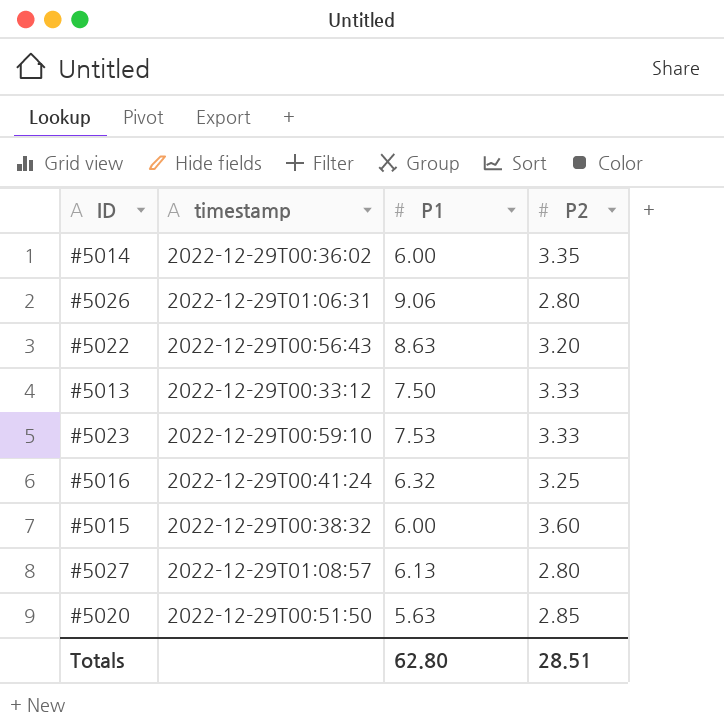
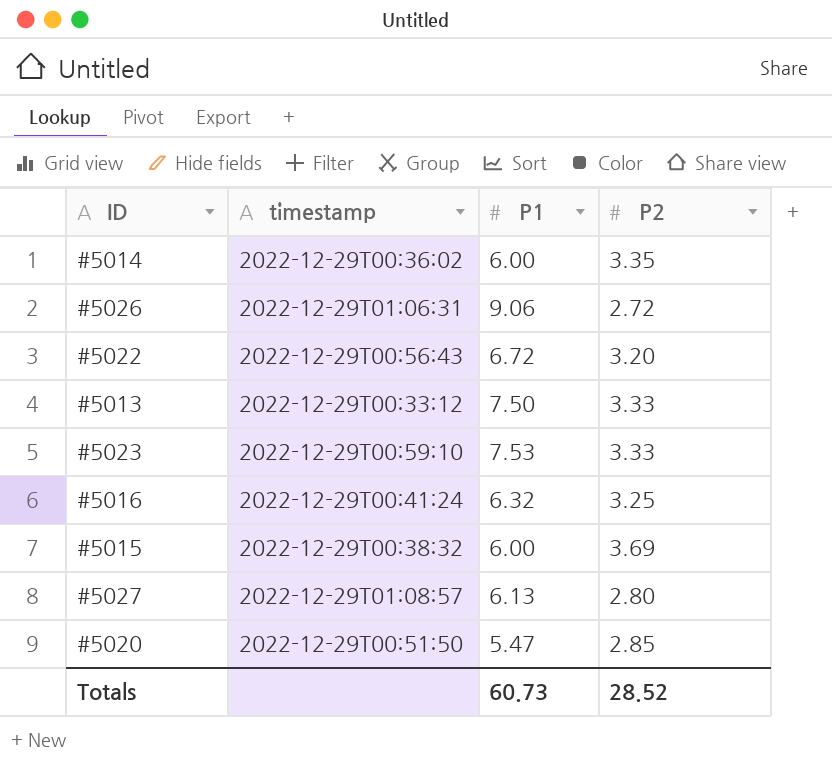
#5026 | P2: 2.80 -> 2.72
#5022 | P1: 8.63 -> 6.72
#5015 | P2: 3.60 -> 3.69
#5020 | P1: 5.63 -> 5.47
Totals | P1: 62.80 -> 60.73
Totals | P2: 28.51 -> 28.52

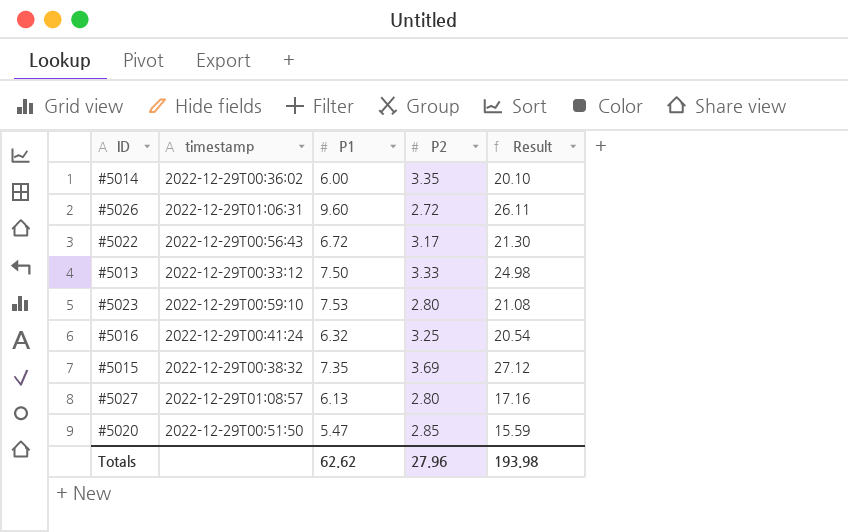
column Result | formula: none -> [P1] * [P2]
#5026 | P1: 9.06 -> 9.60
#5022 | P2: 3.20 -> 3.17
#5023 | P2: 3.33 -> 2.80
#5015 | P1: 6.00 -> 7.35
Totals | P1: 60.73 -> 62.62
Totals | P2: 28.52 -> 27.96

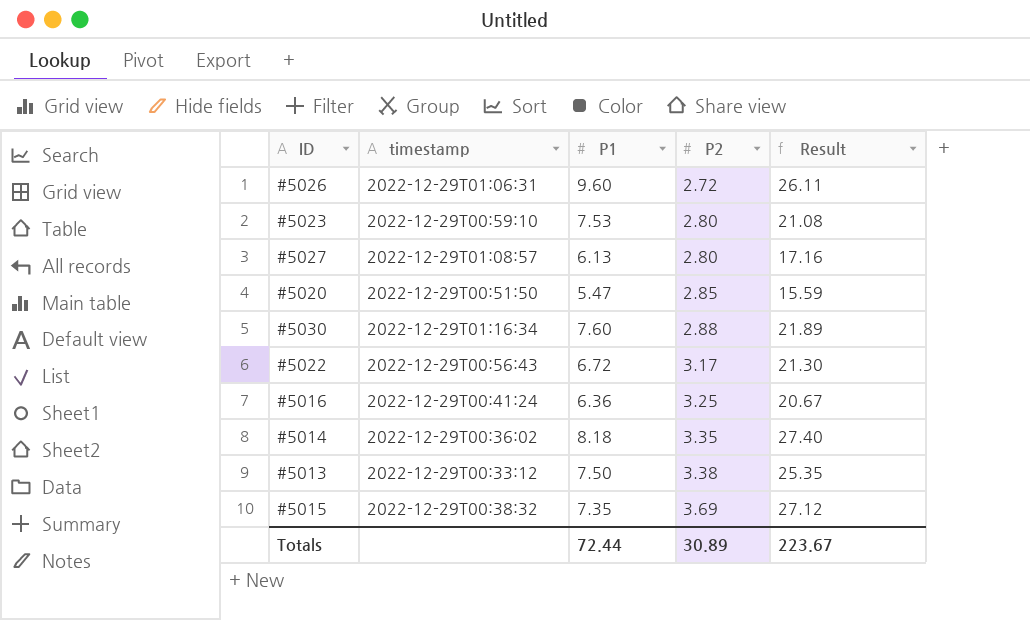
row order: none -> P2 ascending
row #5030: none -> 2022-12-29T01:16:34 | 7.60 | 2.88 | 21.89
#5016 | P1: 6.32 -> 6.36
#5016 | Result: 20.54 -> 20.67
#5014 | P1: 6.00 -> 8.18
#5014 | Result: 20.10 -> 27.40
#5013 | P2: 3.33 -> 3.38
#5013 | Result: 24.98 -> 25.35
Totals | P1: 62.62 -> 72.44
Totals | P2: 27.96 -> 30.89
Totals | Result: 193.98 -> 223.67

